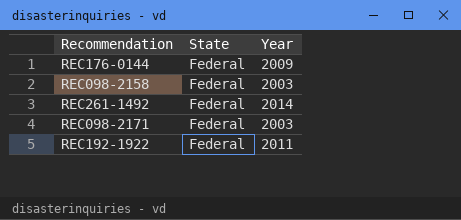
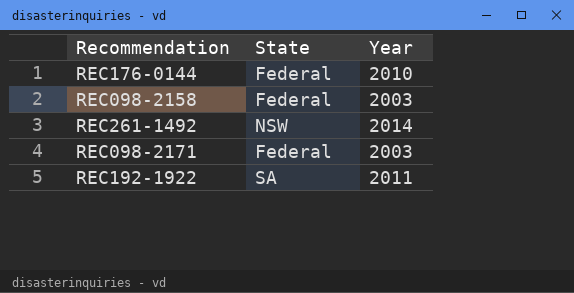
REC176-0144 | Year: 2009 -> 2010
REC261-1492 | State: Federal -> NSW
REC192-1922 | State: Federal -> SA

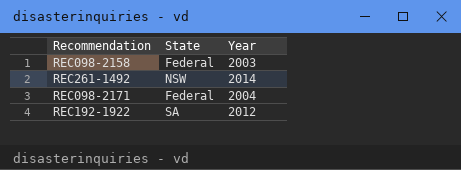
row REC176-0144: Federal | 2010 -> none
REC098-2171 | Year: 2003 -> 2004
REC192-1922 | Year: 2011 -> 2012

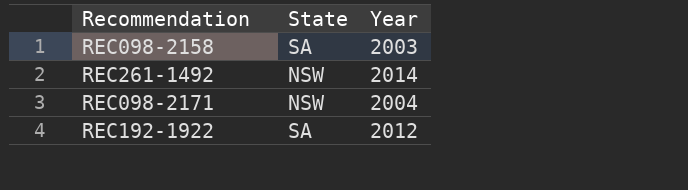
REC098-2158 | State: Federal -> SA
REC098-2171 | State: Federal -> NSW

